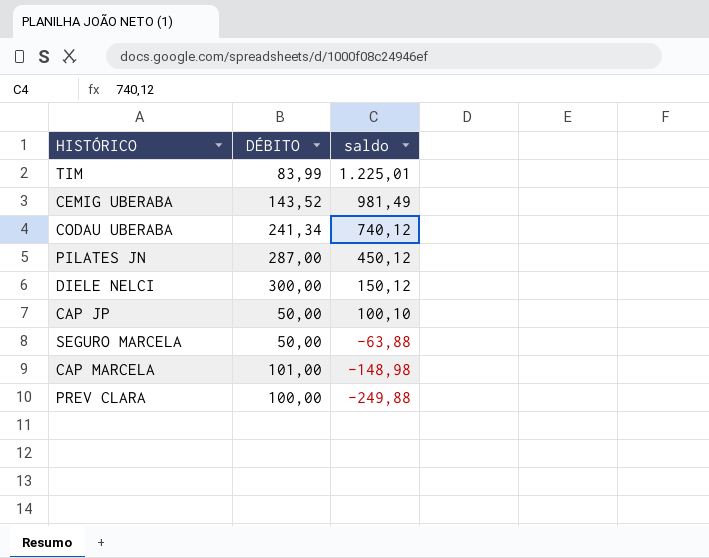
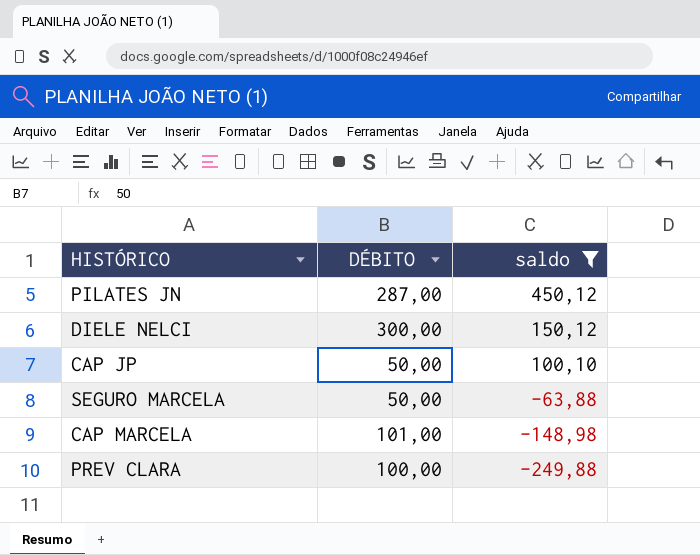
filter: none -> saldo <= 450,12

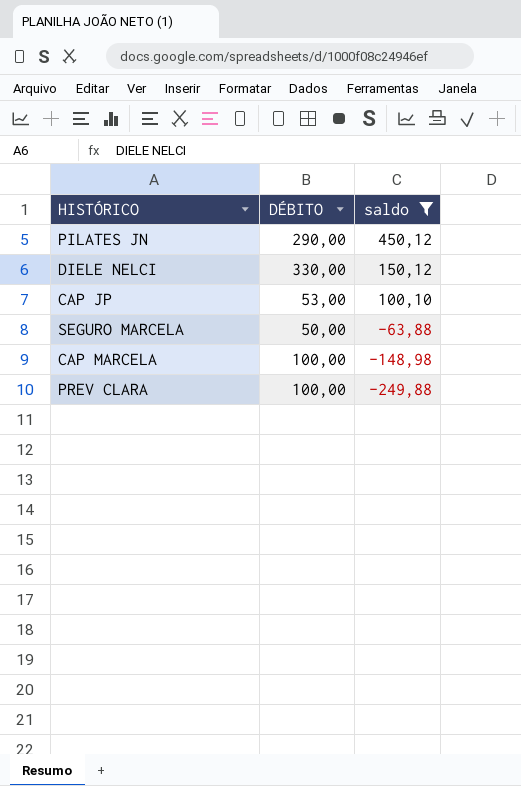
PILATES JN | DÉBITO: 287,00 -> 290,00
DIELE NELCI | DÉBITO: 300,00 -> 330,00
CAP JP | DÉBITO: 50,00 -> 53,00
CAP MARCELA | DÉBITO: 101,00 -> 100,00

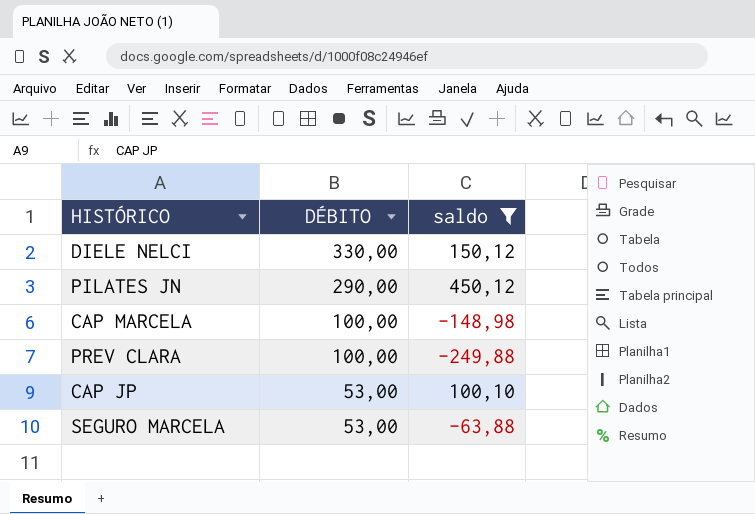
row order: saldo descending -> DÉBITO descending
SEGURO MARCELA | DÉBITO: 50,00 -> 53,00

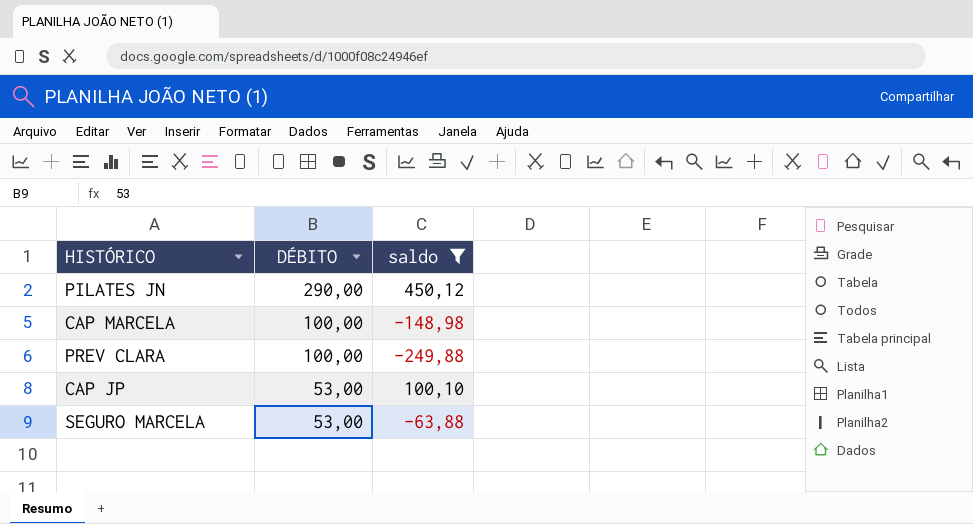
row DIELE NELCI: 330,00 | 150,12 -> none

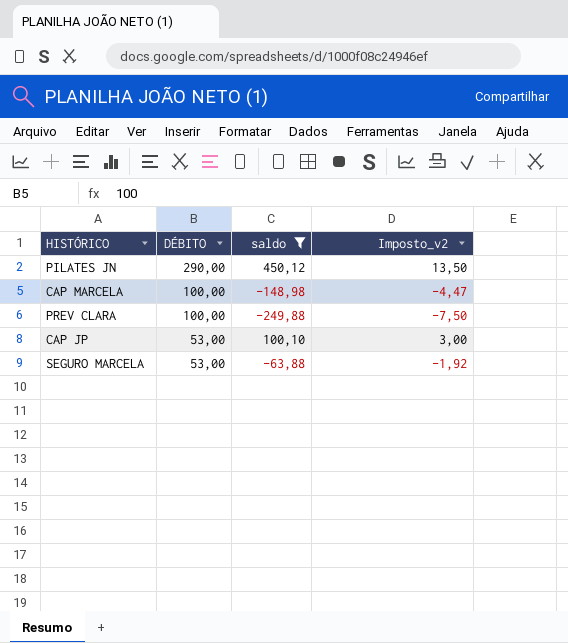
column Imposto_v2 | formula: none -> [saldo] * 0,03

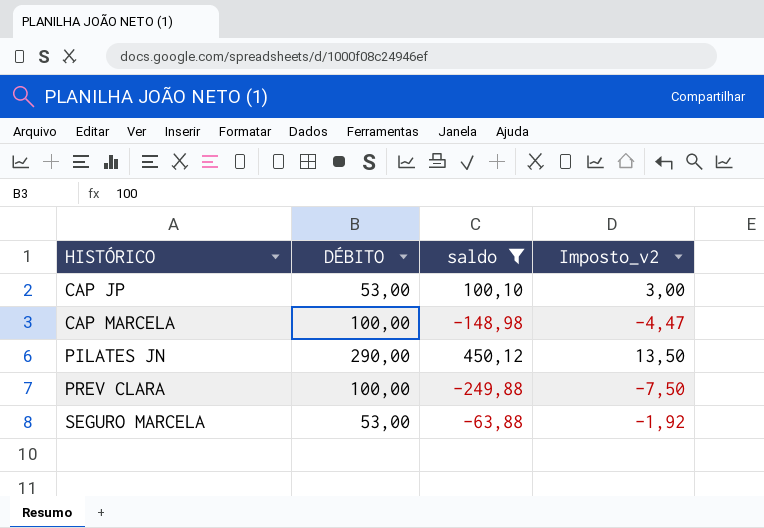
row order: DÉBITO descending -> HISTÓRICO ascending

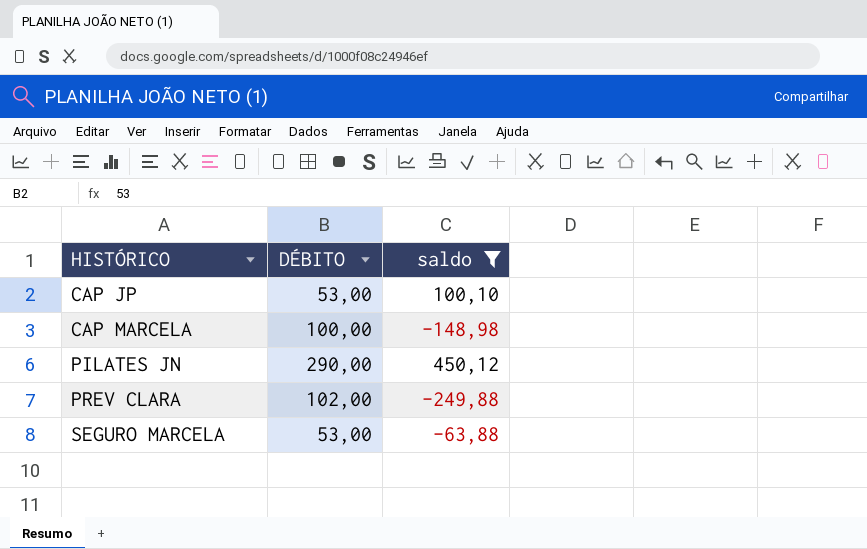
column Imposto_v2 | formula: [saldo] * 0,03 -> none
PREV CLARA | DÉBITO: 100,00 -> 102,00

